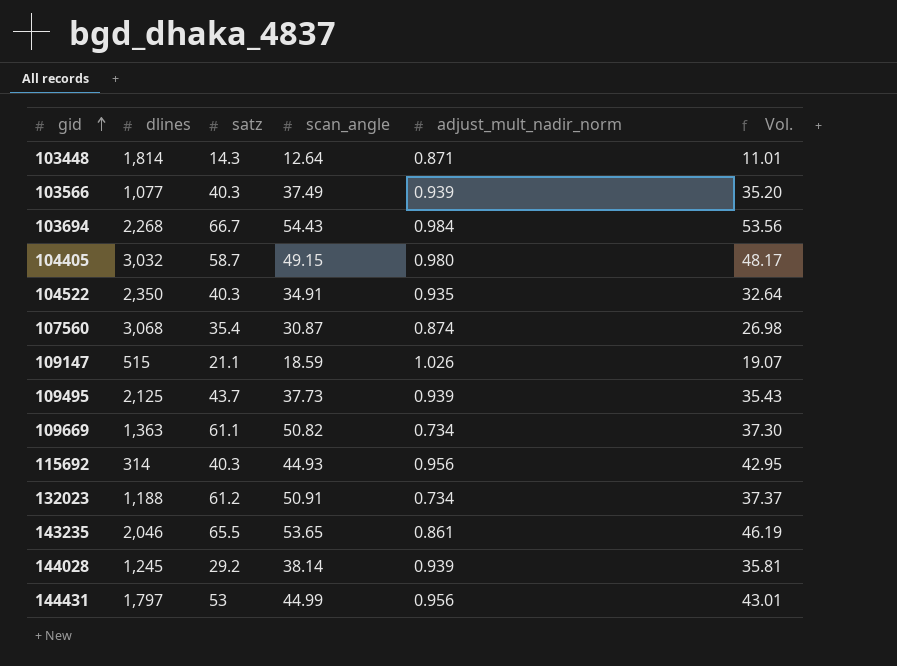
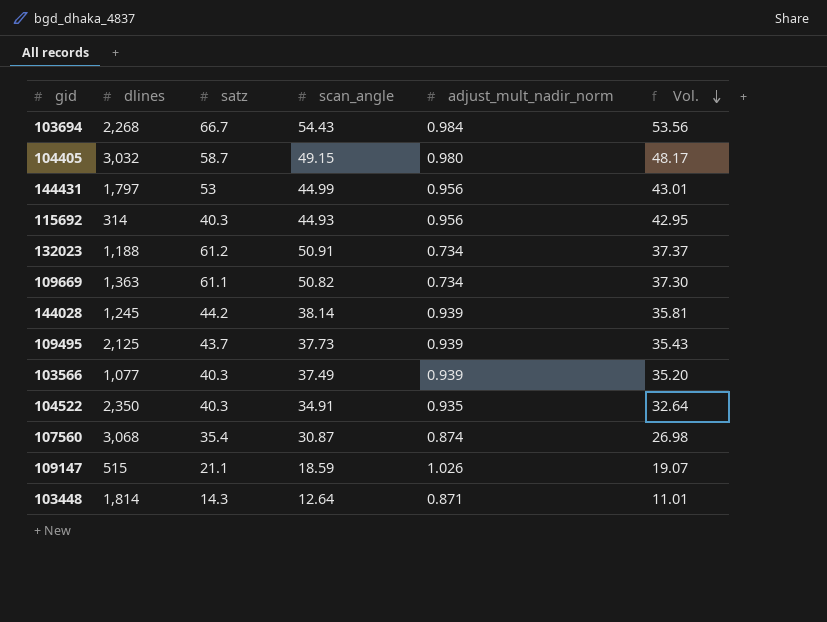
row order: gid ascending -> Vol. descending
row 143235: 2,046 | 65.5 | 53.65 | 0.861 | 46.19 -> none
144028 | satz: 29.2 -> 44.2

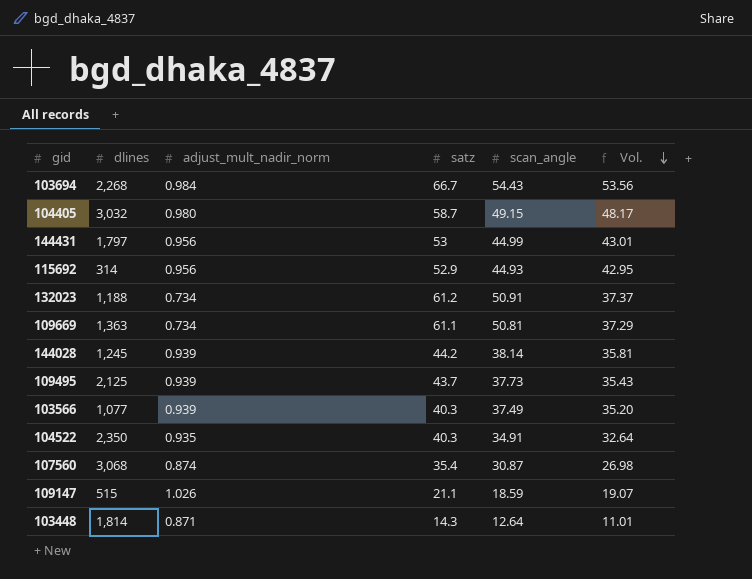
column adjust_mult_nadir_norm | position: 5 -> 3
115692 | satz: 40.3 -> 52.9
109669 | scan_angle: 50.82 -> 50.81
109669 | Vol.: 37.30 -> 37.29

